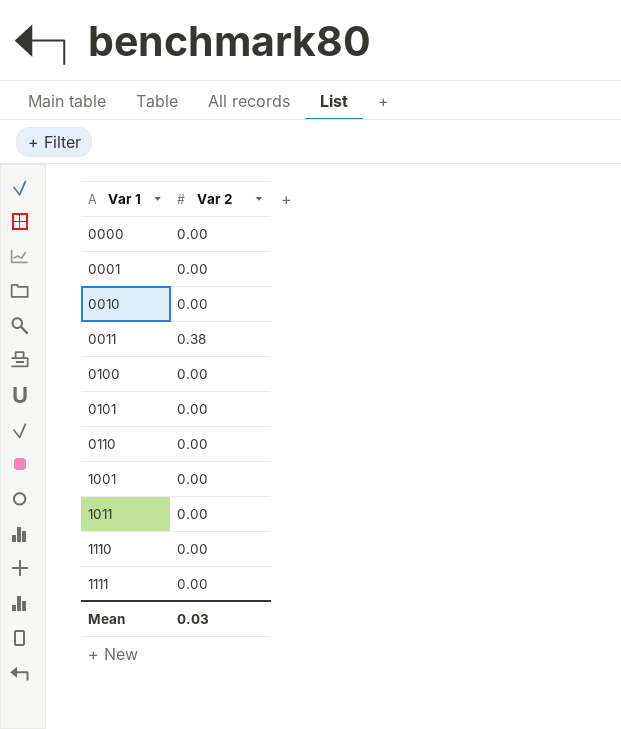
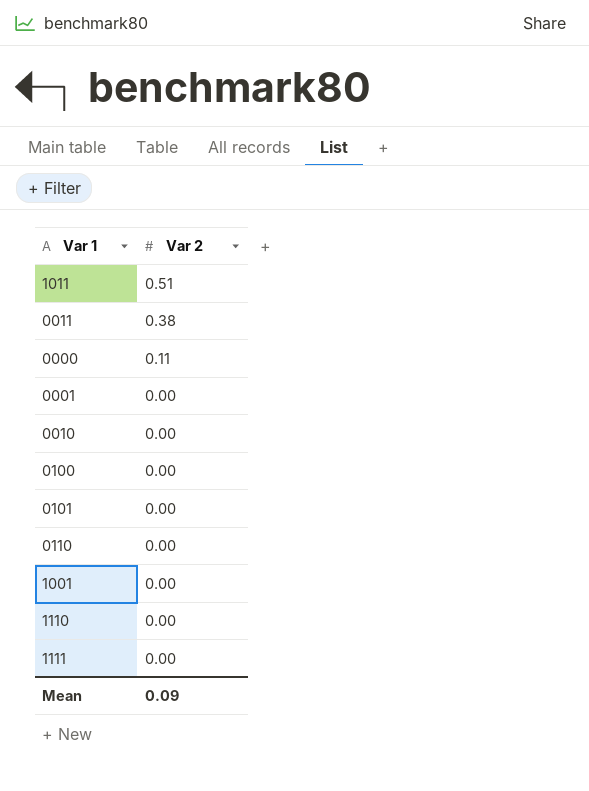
row order: Var 1 ascending -> Var 2 descending
1011 | Var 2: 0.00 -> 0.51
0000 | Var 2: 0.00 -> 0.11
Mean | Var 2: 0.03 -> 0.09

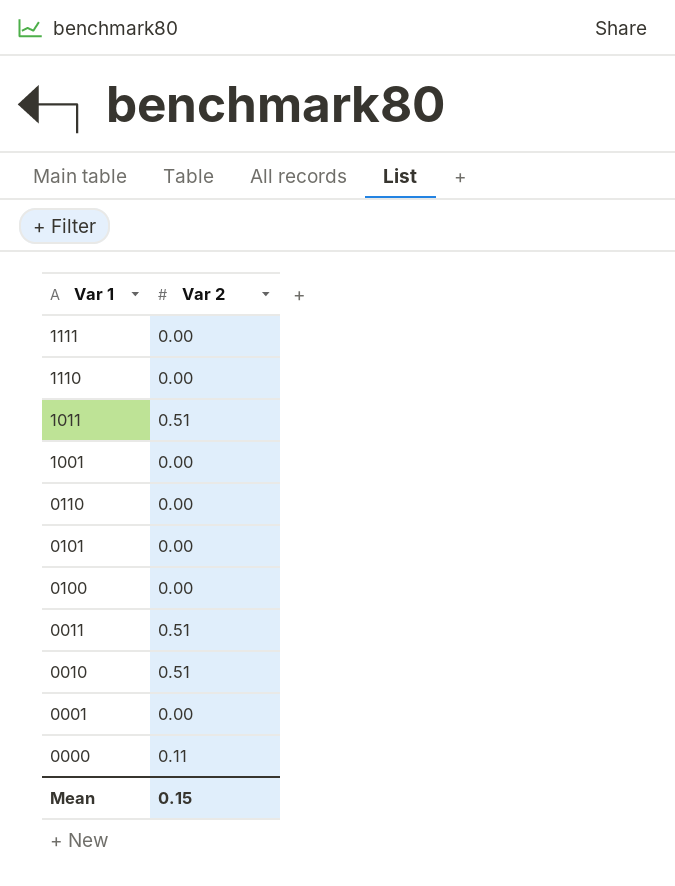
row order: Var 2 descending -> Var 1 descending
0011 | Var 2: 0.38 -> 0.51
0010 | Var 2: 0.00 -> 0.51
Mean | Var 2: 0.09 -> 0.15

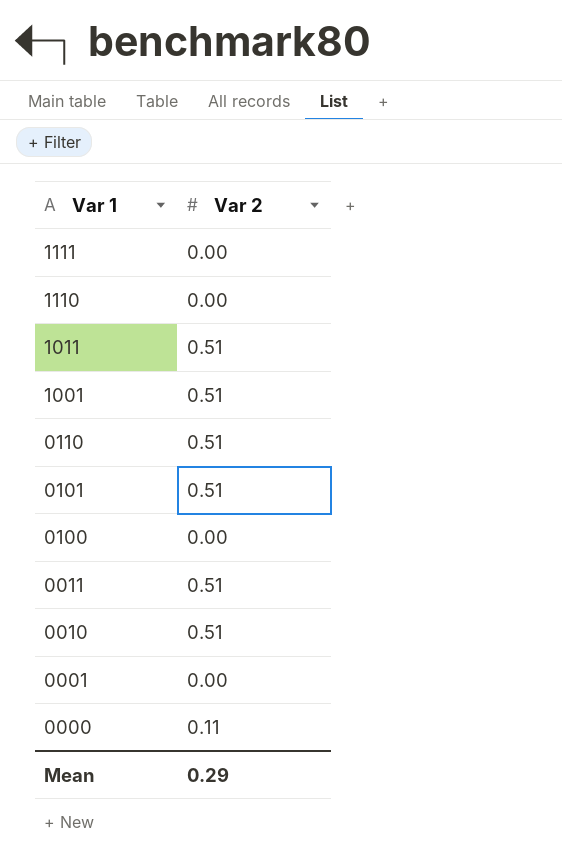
1001 | Var 2: 0.00 -> 0.51
0110 | Var 2: 0.00 -> 0.51
0101 | Var 2: 0.00 -> 0.51
Mean | Var 2: 0.15 -> 0.29

